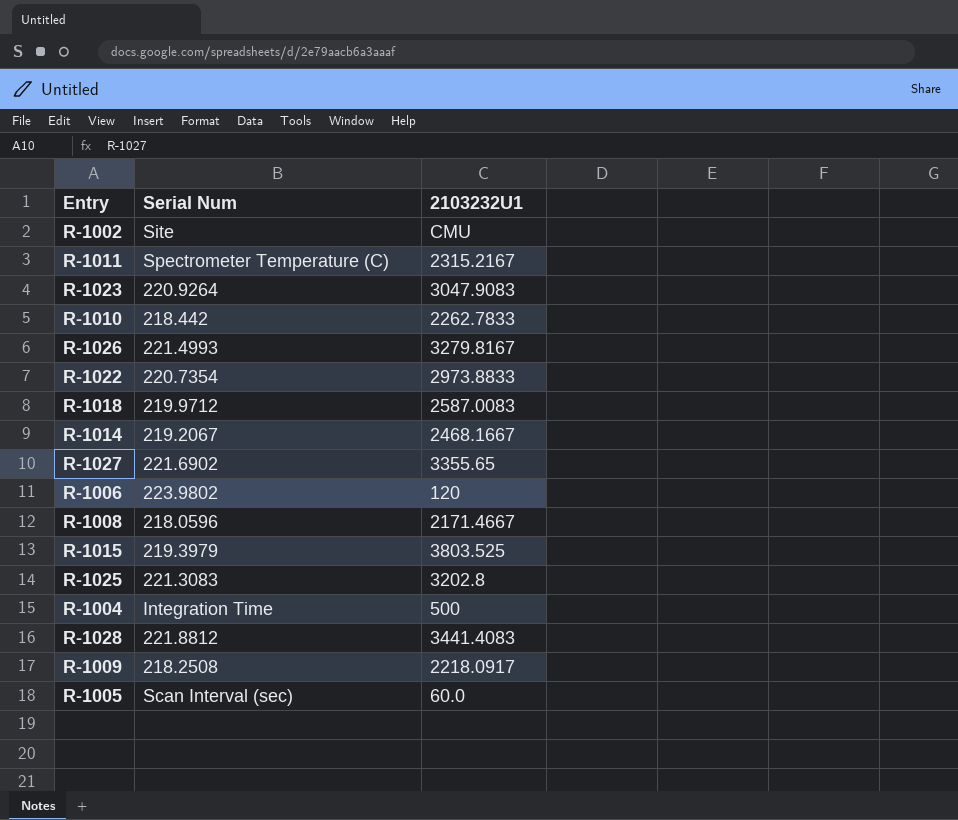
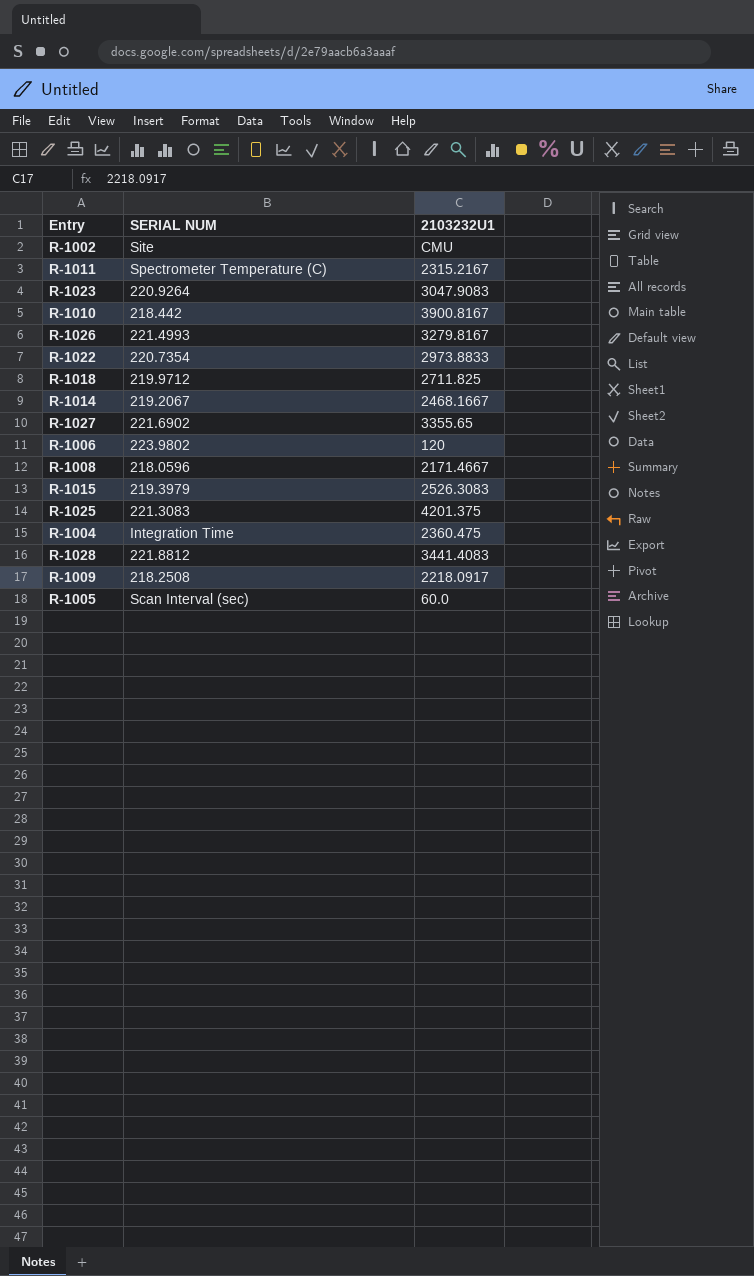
column name: Serial Num -> SERIAL NUM
R-1010 | 2103232U1: 2262.7833 -> 3900.8167
R-1018 | 2103232U1: 2587.0083 -> 2711.825
R-1015 | 2103232U1: 3803.525 -> 2526.3083
R-1025 | 2103232U1: 3202.8 -> 4201.375
R-1004 | 2103232U1: 500 -> 2360.475

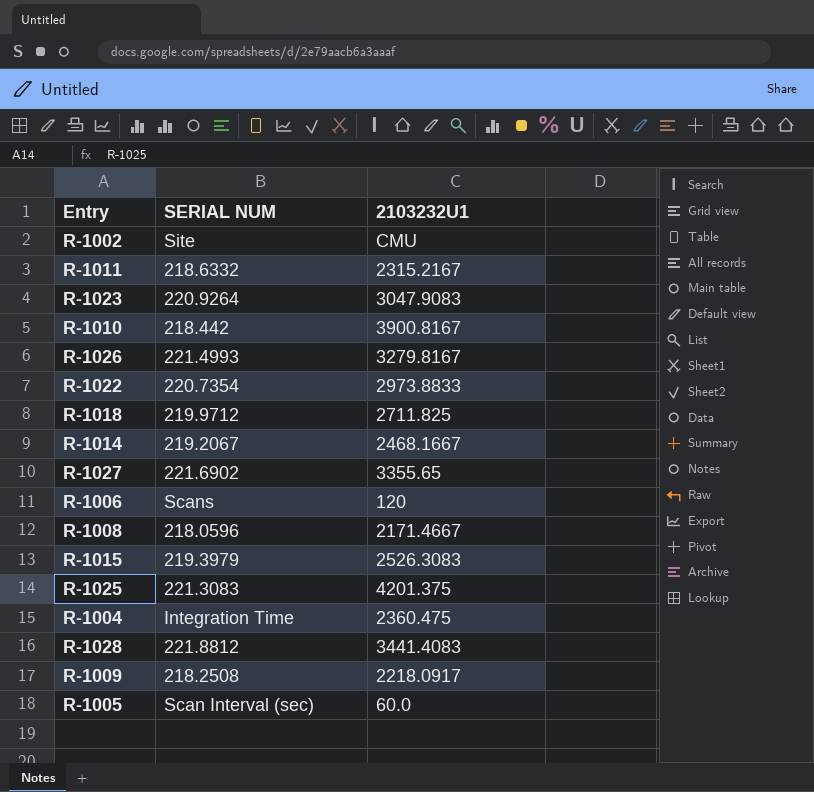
R-1011 | SERIAL NUM: Spectrometer Temperature (C) -> 218.6332
R-1006 | SERIAL NUM: 223.9802 -> Scans

